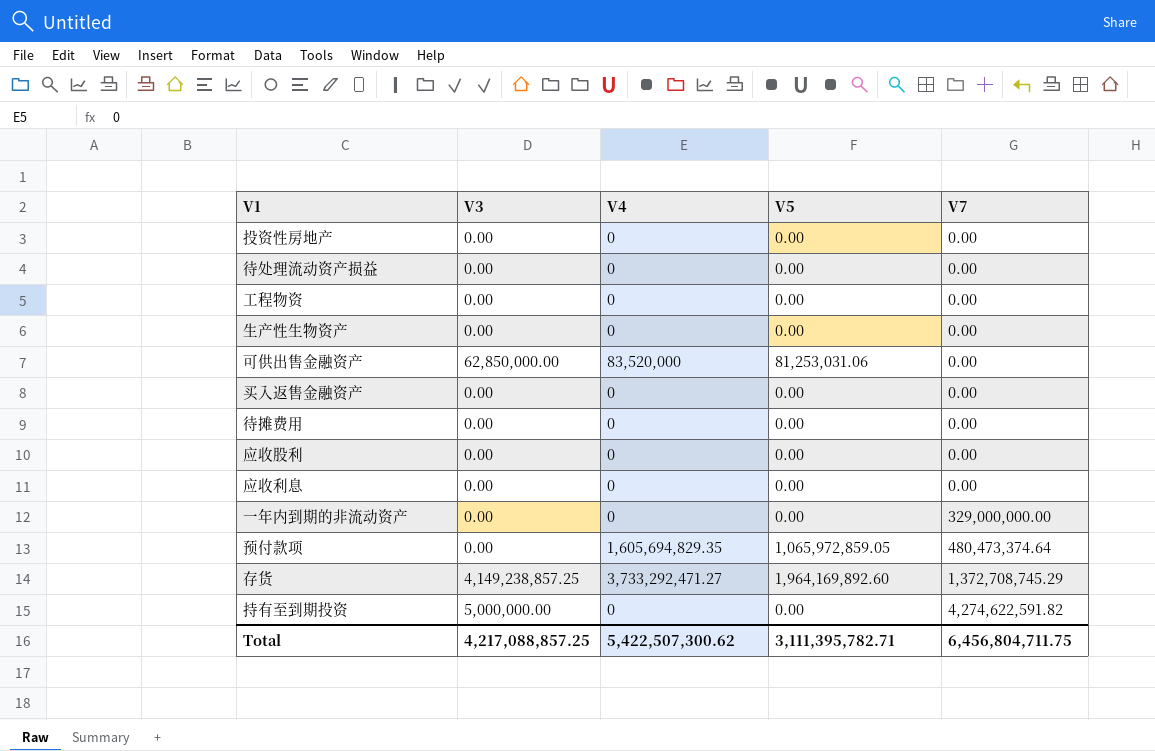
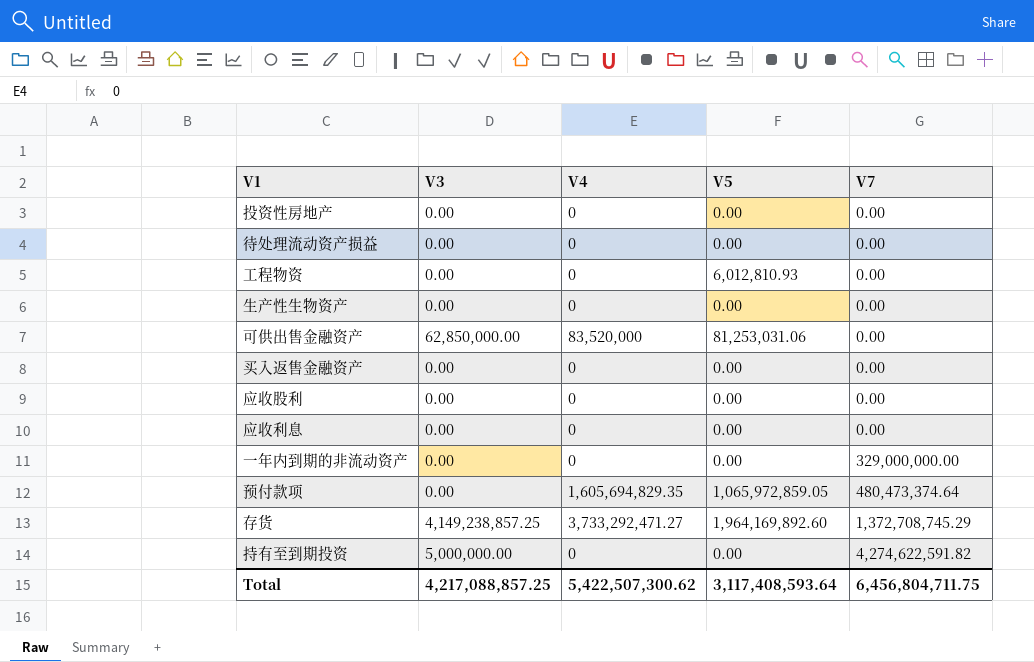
row 待摊费用: 0.00 | 0 | 0.00 | 0.00 -> none
工程物资 | V5: 0.00 -> 6,012,810.93
Total | V5: 3,111,395,782.71 -> 3,117,408,593.64

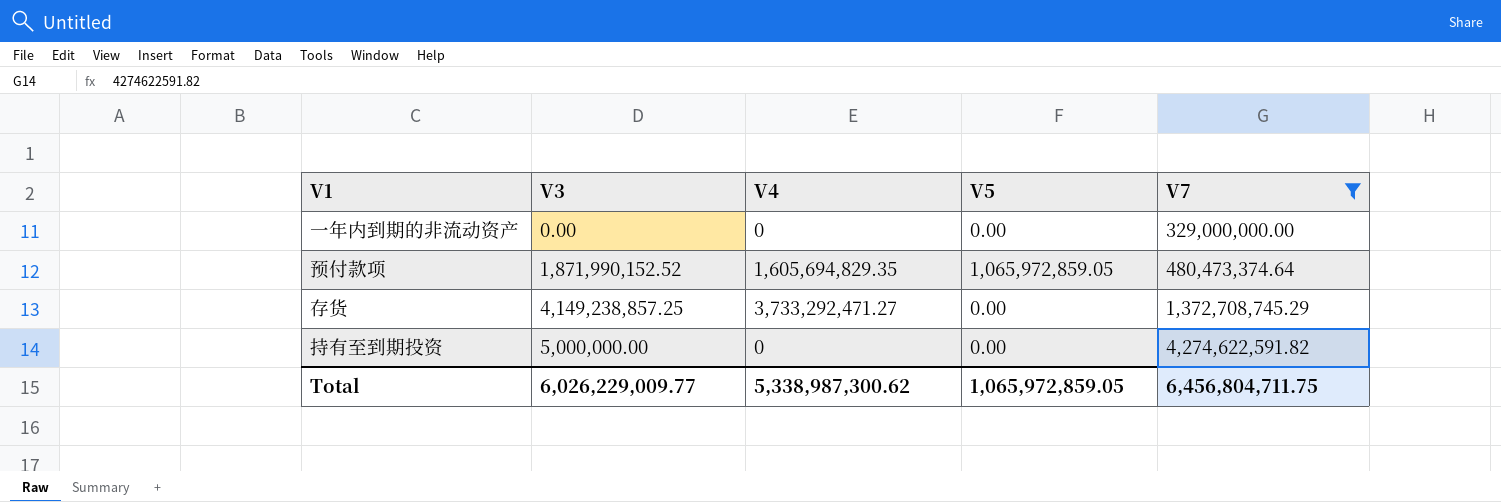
filter: none -> V7 != 0.00
预付款项 | V3: 0.00 -> 1,871,990,152.52
存货 | V5: 1,964,169,892.60 -> 0.00
Total | V3: 4,217,088,857.25 -> 6,026,229,009.77
Total | V4: 5,422,507,300.62 -> 5,338,987,300.62
Total | V5: 3,117,408,593.64 -> 1,065,972,859.05

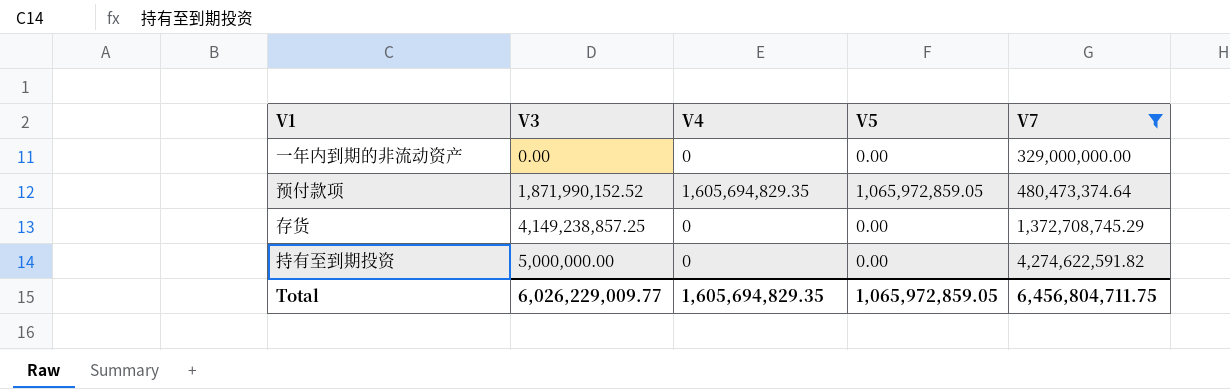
存货 | V4: 3,733,292,471.27 -> 0
Total | V4: 5,338,987,300.62 -> 1,605,694,829.35

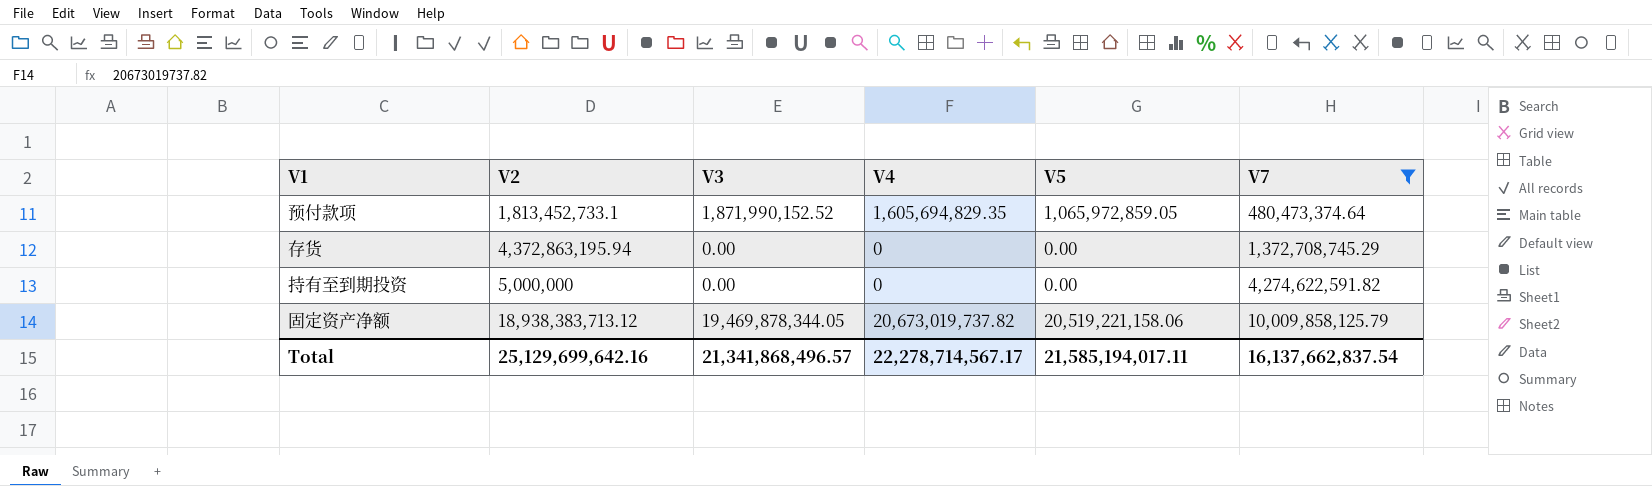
column V2 | position: none -> 2
row 一年内到期的非流动资产: 0.00 | 0 | 0.00 | 329,000,000.00 -> none
存货 | V3: 4,149,238,857.25 -> 0.00
持有至到期投资 | V3: 5,000,000.00 -> 0.00
row 固定资产净额: none -> 18,938,383,713.12 | 19,469,878,344.05 | 20,673,019,737.82 | 20,519,221,158.06 | 10,009,858,125.79
Total | V3: 6,026,229,009.77 -> 21,341,868,496.57
Total | V4: 1,605,694,829.35 -> 22,278,714,567.17
Total | V5: 1,065,972,859.05 -> 21,585,194,017.11
Total | V7: 6,456,804,711.75 -> 16,137,662,837.54

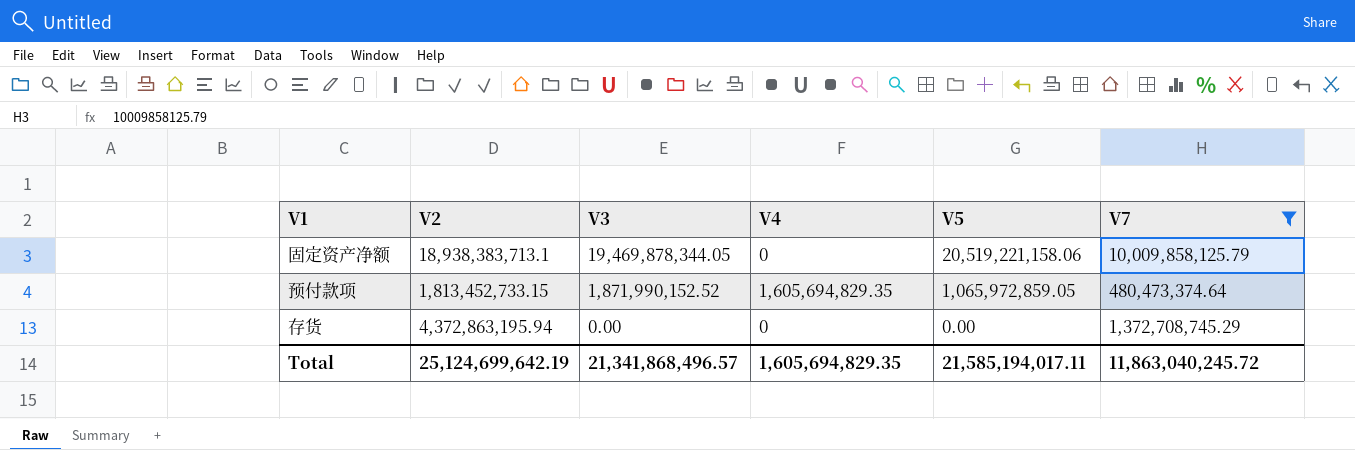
row order: V7 ascending -> V3 descending
row 持有至到期投资: 5,000,000 | 0.00 | 0 | 0.00 | 4,274,622,591.82 -> none
固定资产净额 | V2: 18,938,383,713.12 -> 18,938,383,713.1
固定资产净额 | V4: 20,673,019,737.82 -> 0
预付款项 | V2: 1,813,452,733.1 -> 1,813,452,733.15
Total | V2: 25,129,699,642.16 -> 25,124,699,642.19
Total | V4: 22,278,714,567.17 -> 1,605,694,829.35
Total | V7: 16,137,662,837.54 -> 11,863,040,245.72

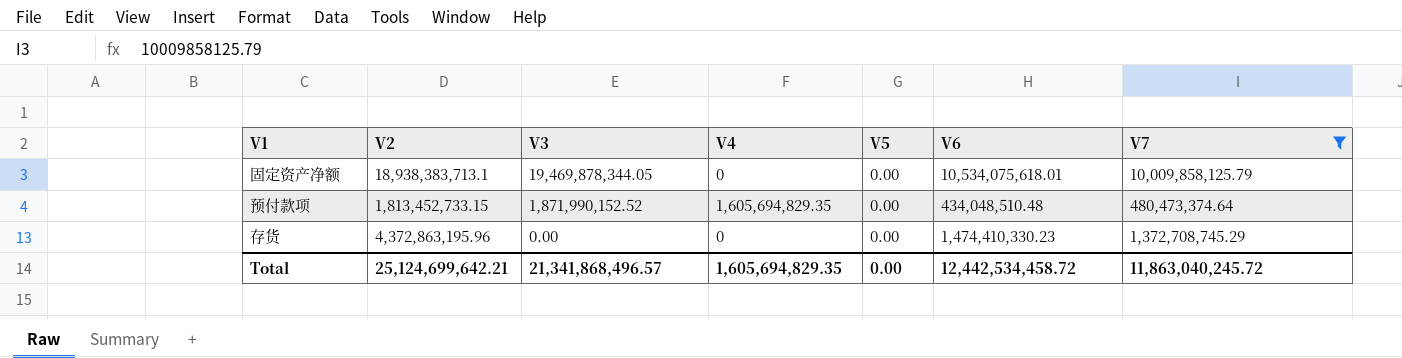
column V6 | position: none -> 6
固定资产净额 | V5: 20,519,221,158.06 -> 0.00
预付款项 | V5: 1,065,972,859.05 -> 0.00
存货 | V2: 4,372,863,195.94 -> 4,372,863,195.96
Total | V2: 25,124,699,642.19 -> 25,124,699,642.21
Total | V5: 21,585,194,017.11 -> 0.00

